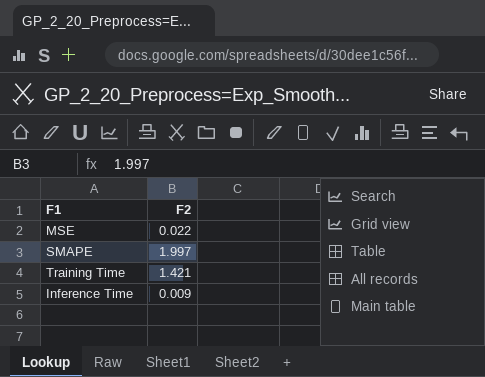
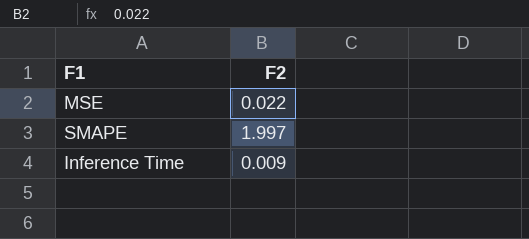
row Training Time: 1.421 -> none

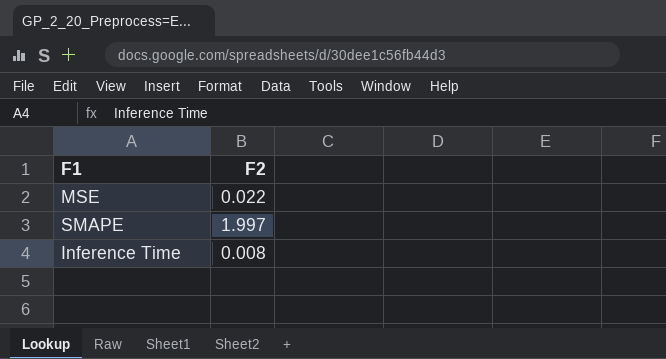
Inference Time | F2: 0.009 -> 0.008

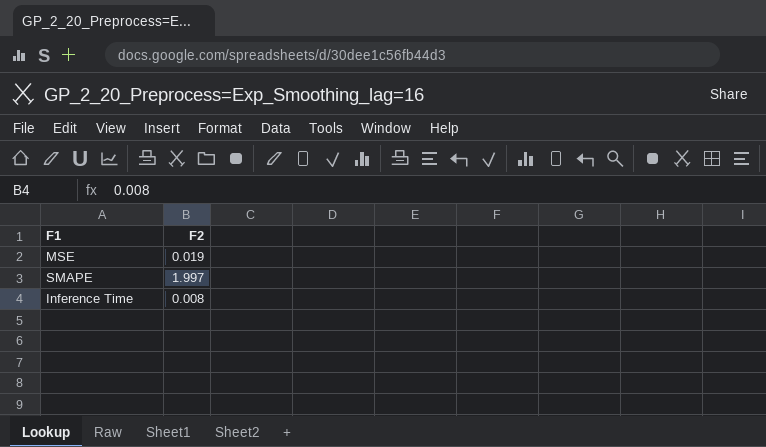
MSE | F2: 0.022 -> 0.019

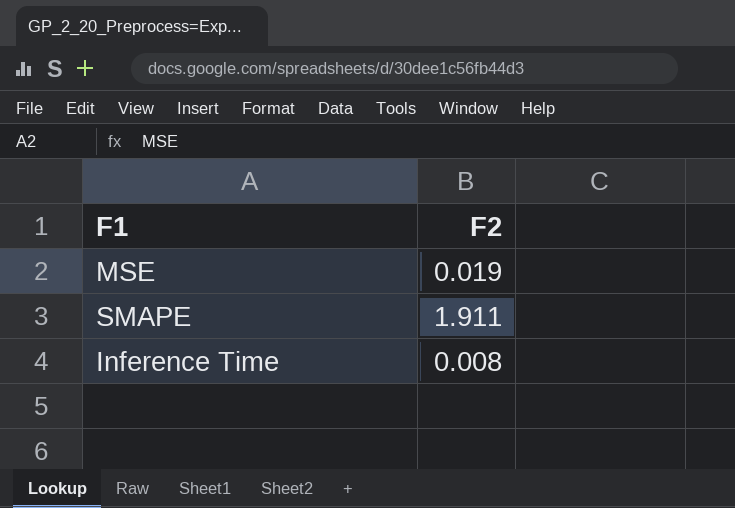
SMAPE | F2: 1.997 -> 1.911

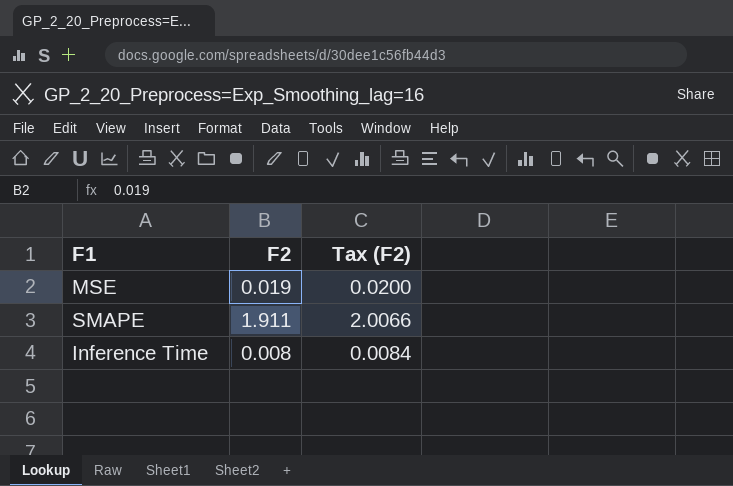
column Tax (F2) | formula: none -> [F2] * 1.05

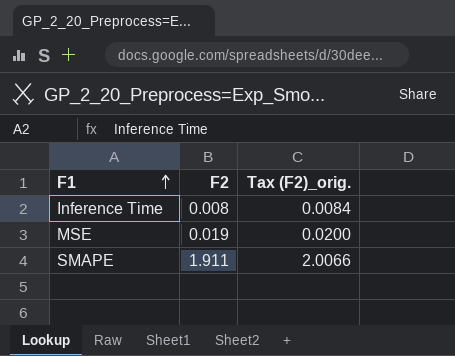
row order: none -> F1 ascending
column name: Tax (F2) -> Tax (F2)_orig.

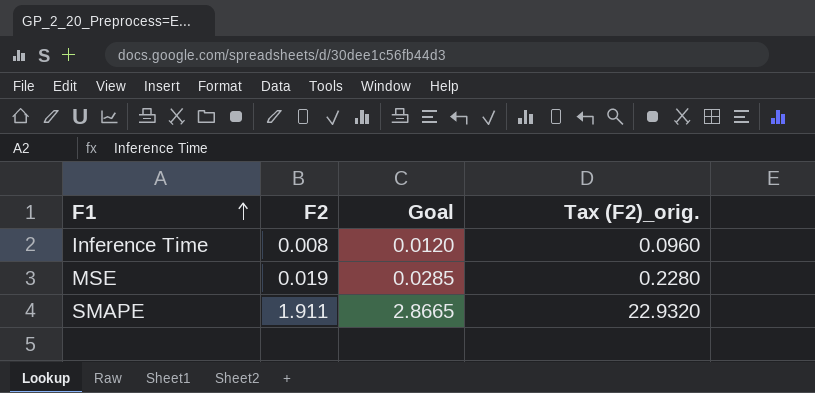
column Goal | formula: none -> [F2] * 1.5
column Tax (F2)_orig. | formula: [F2] * 1.05 -> [F2] * 12

